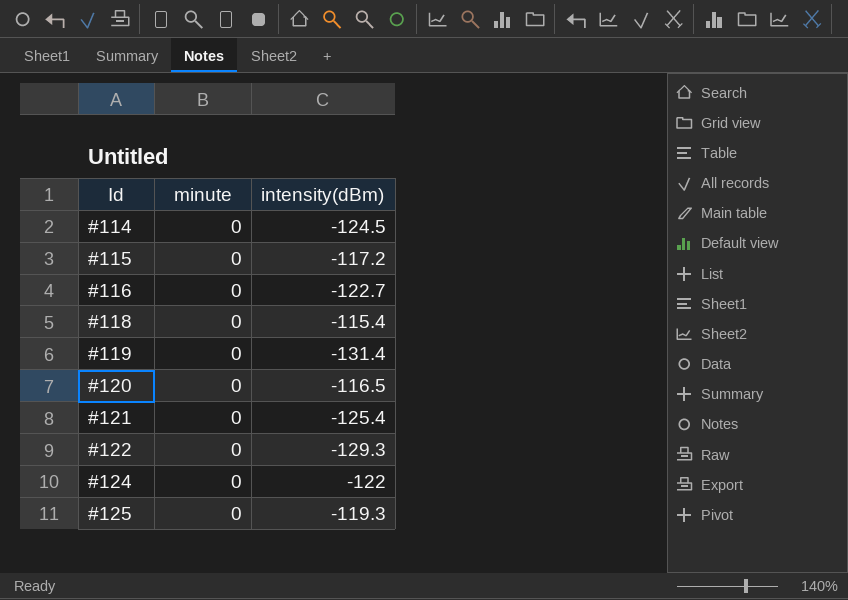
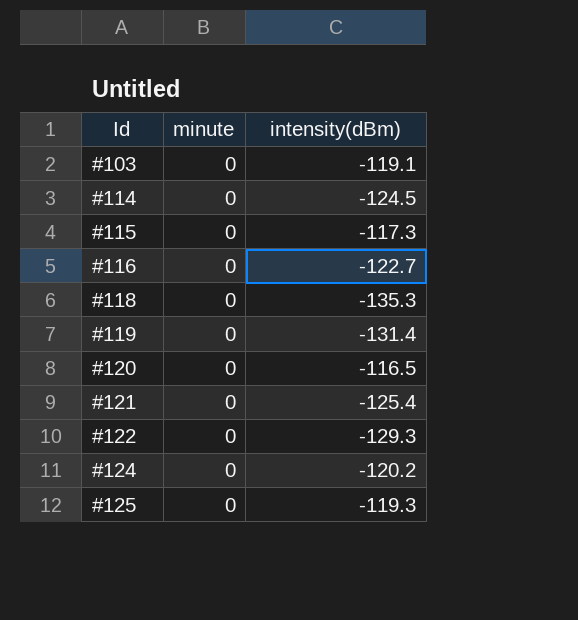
row #103: none -> 0 | -119.1
#115 | intensity(dBm): -117.2 -> -117.3
#118 | intensity(dBm): -115.4 -> -135.3
#124 | intensity(dBm): -122 -> -120.2

